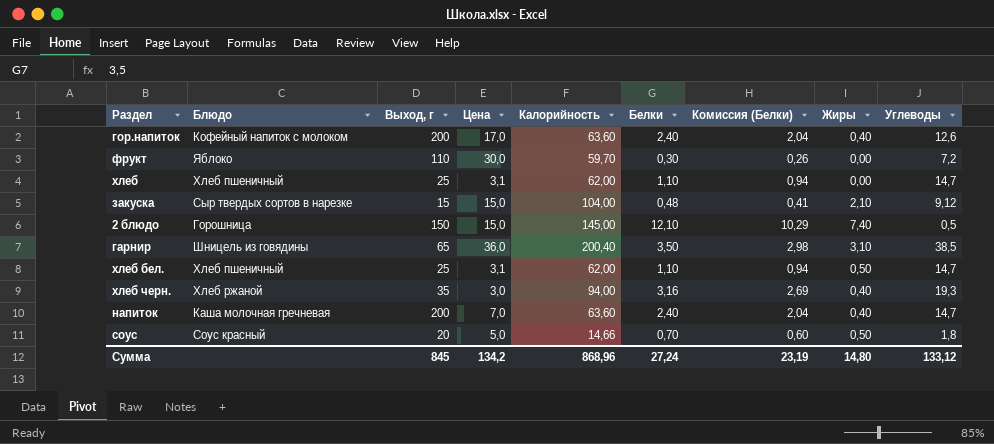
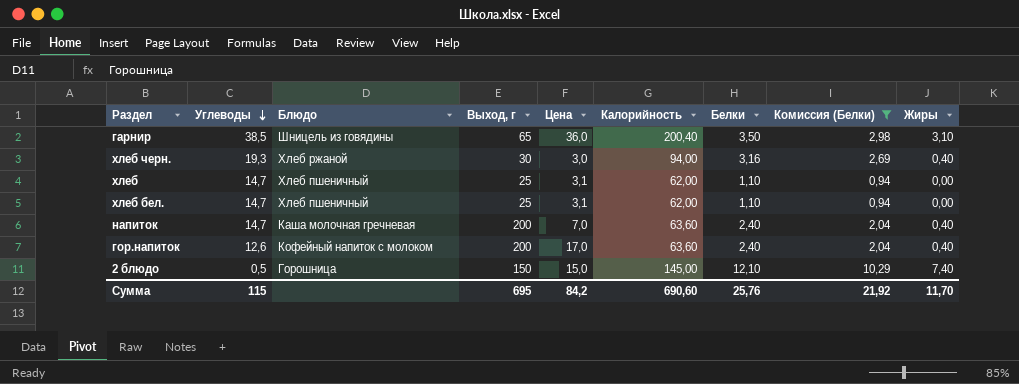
filter: none -> Комиссия (Белки) >= 0,94
row order: none -> Углеводы descending
column Углеводы | position: 9 -> 2
хлеб черн. | Выход, г: 35 -> 30
хлеб бел. | Жиры: 0,50 -> 0,00
Сумма | Углеводы: 133,12 -> 115
Сумма | Выход, г: 845 -> 695
Сумма | Цена: 134,2 -> 84,2
Сумма | Калорийность: 868,96 -> 690,60
Сумма | Белки: 27,24 -> 25,76
Сумма | Комиссия (Белки): 23,19 -> 21,92
Сумма | Жиры: 14,80 -> 11,70

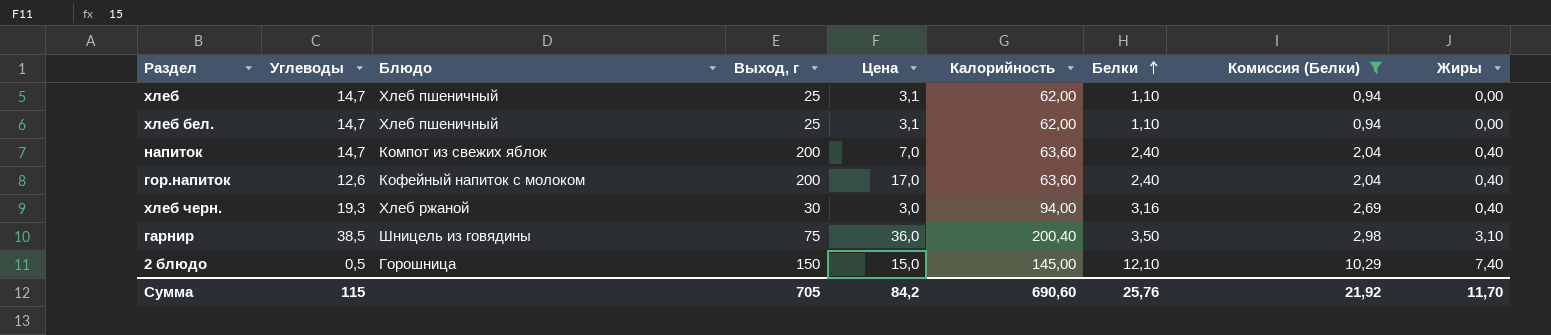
row order: Углеводы descending -> Белки ascending
напиток | Блюдо: Каша молочная гречневая -> Компот из свежих яблок
гарнир | Выход, г: 65 -> 75
Сумма | Выход, г: 695 -> 705

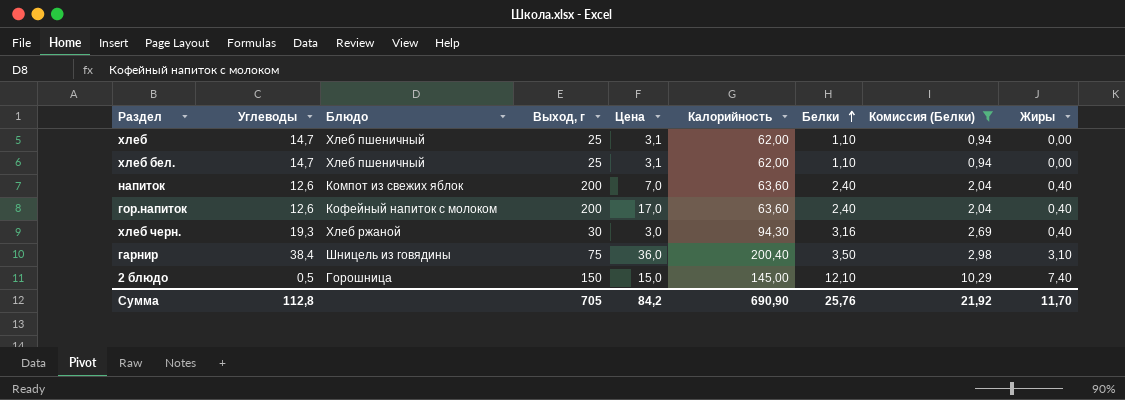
напиток | Углеводы: 14,7 -> 12,6
хлеб черн. | Калорийность: 94,00 -> 94,30
гарнир | Углеводы: 38,5 -> 38,4
Сумма | Углеводы: 115 -> 112,8
Сумма | Калорийность: 690,60 -> 690,90

